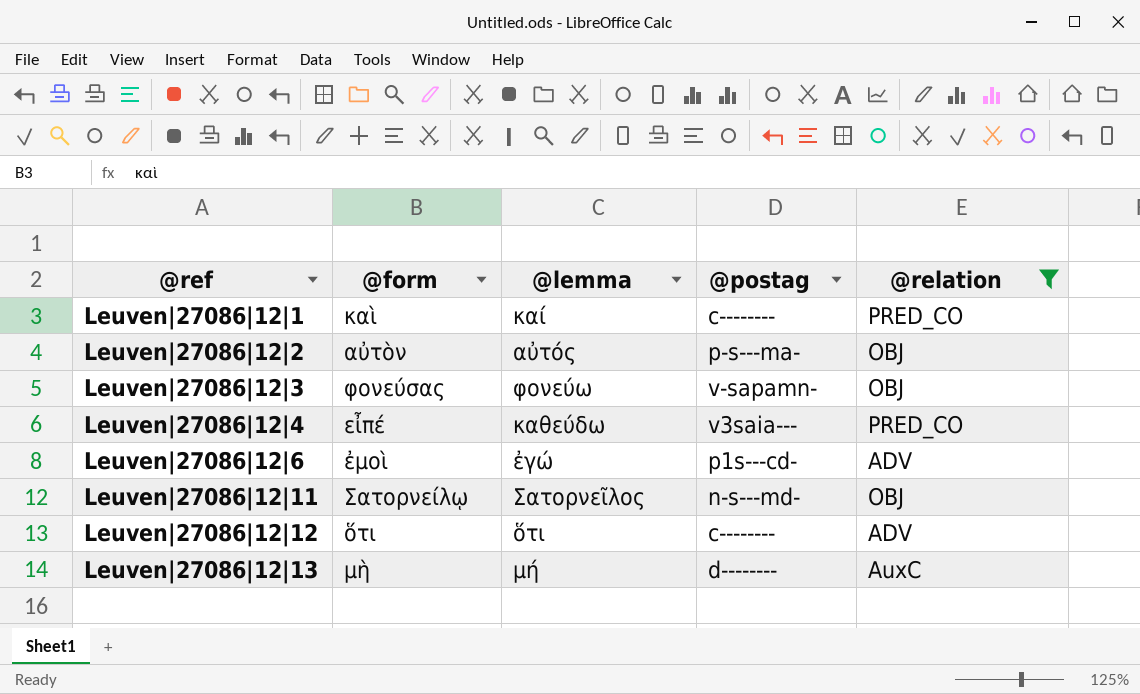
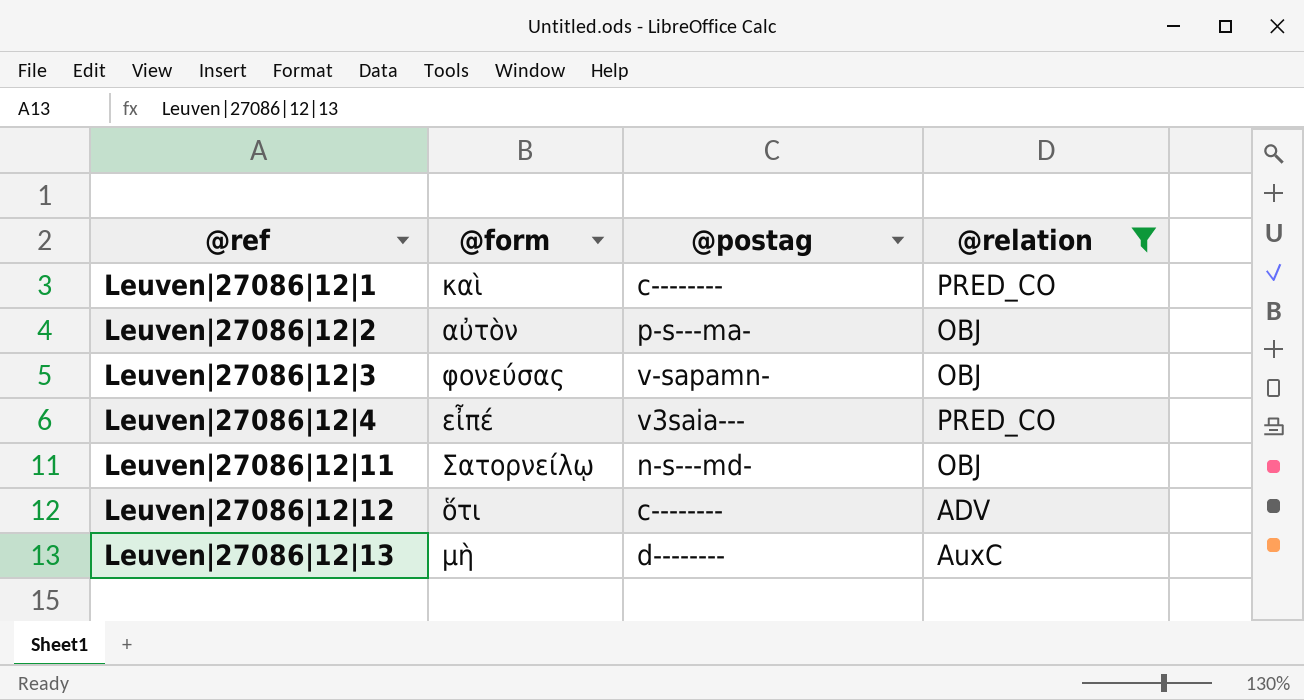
column @lemma | position: 3 -> none
row Leuven|27086|12|6: ἐμοὶ | ἐγώ | p1s---cd- | ADV -> none

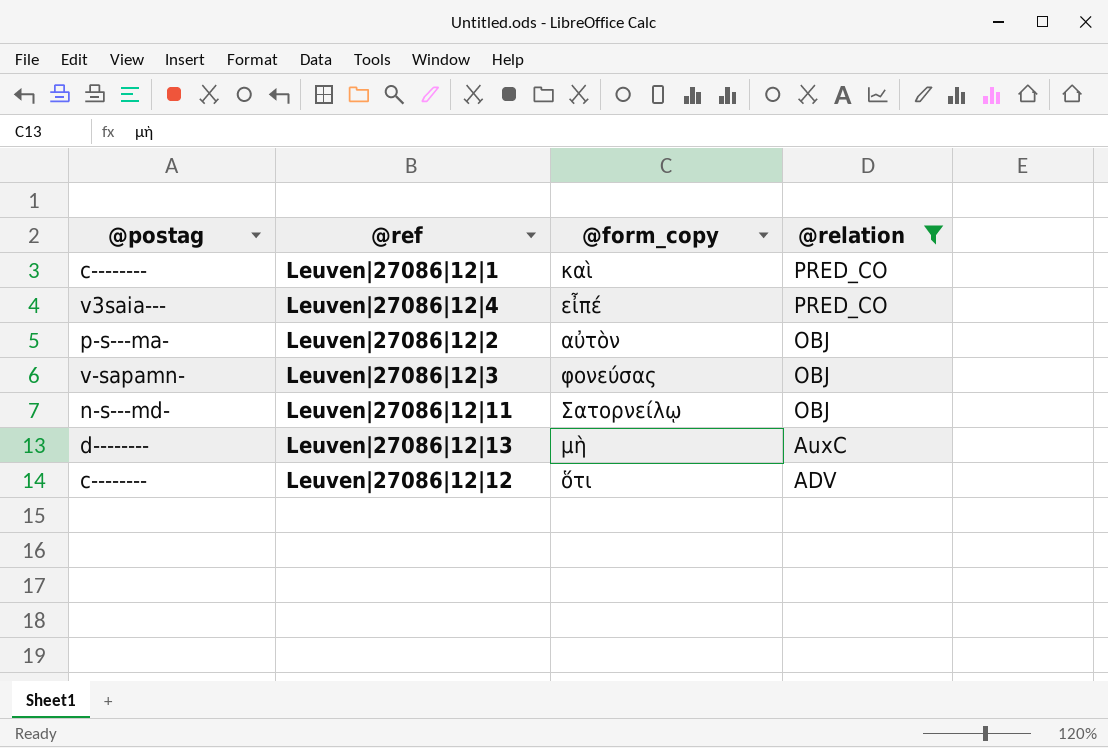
row order: @ref ascending -> @relation descending
column @postag | position: 3 -> 1
column name: @form -> @form_copy

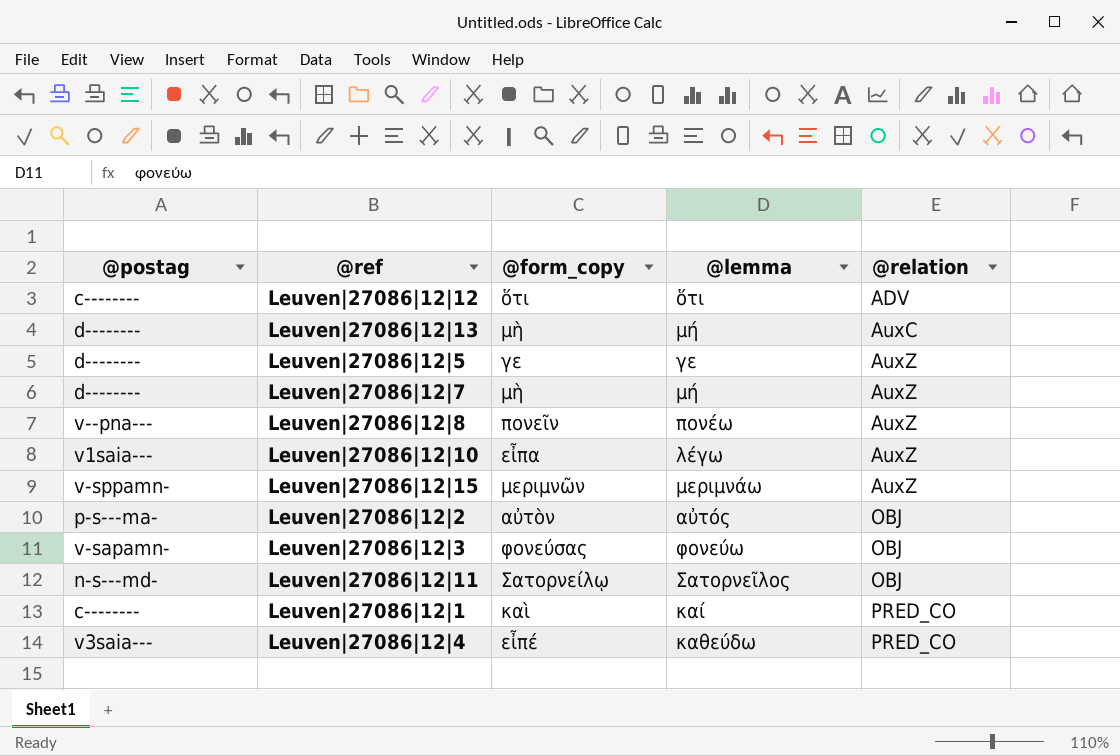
filter: @relation != AuxZ -> none
row order: @relation descending -> @relation ascending
column @lemma | position: none -> 4

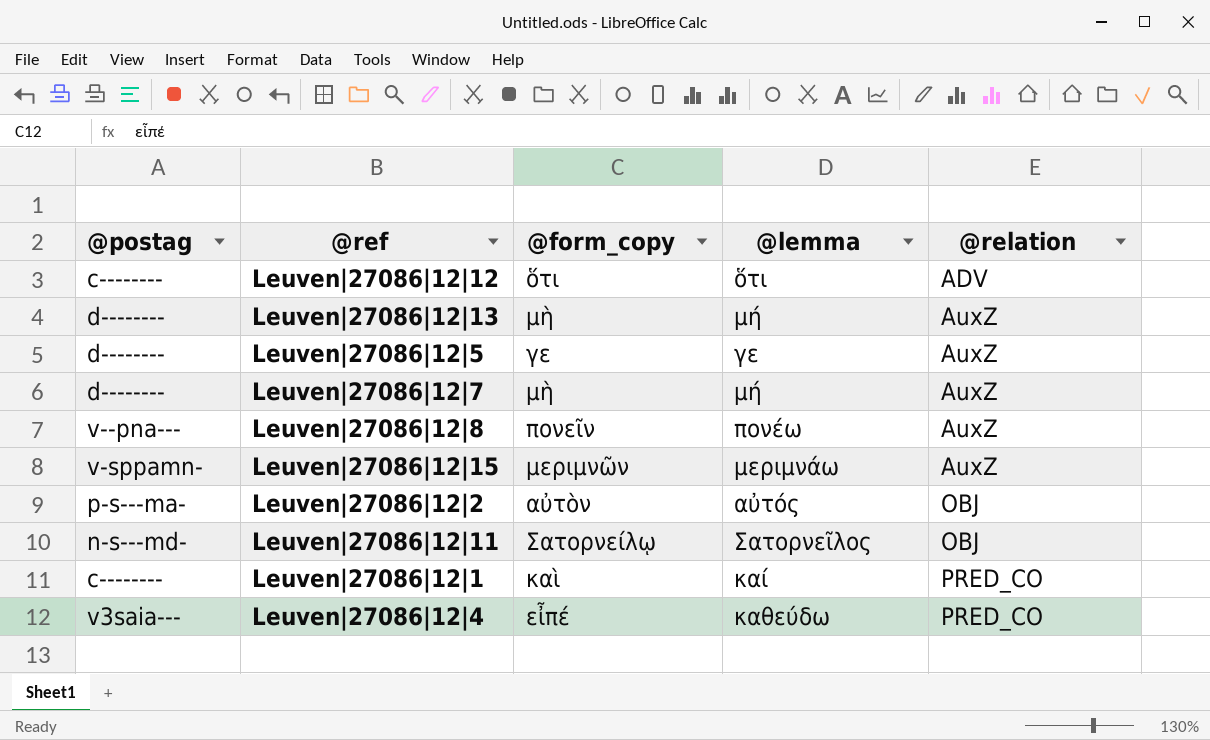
row Leuven|27086|12|10: v1saia--- | εἶπα | λέγω | AuxZ -> none
row Leuven|27086|12|3: v-sapamn- | φονεύσας | φονεύω | OBJ -> none
Leuven|27086|12|13 | @relation: AuxC -> AuxZ

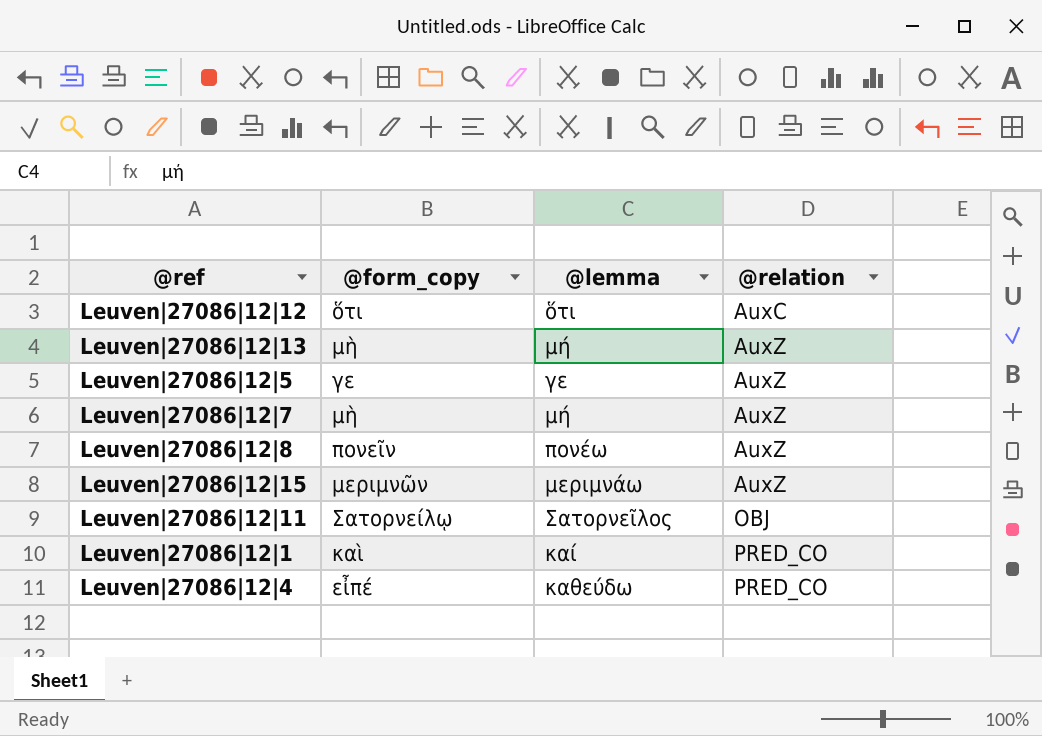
column @postag | position: 1 -> none
row Leuven|27086|12|2: p-s---ma- | αὐτὸν | αὐτός | OBJ -> none
Leuven|27086|12|12 | @relation: ADV -> AuxC

